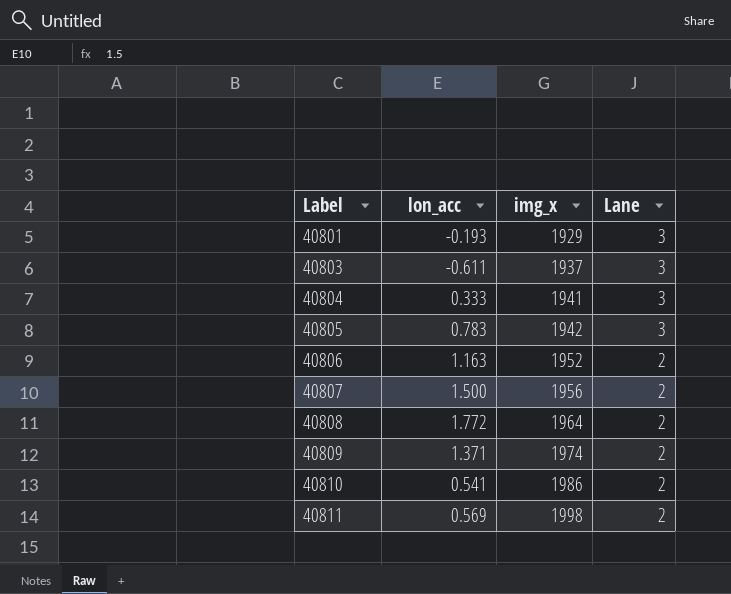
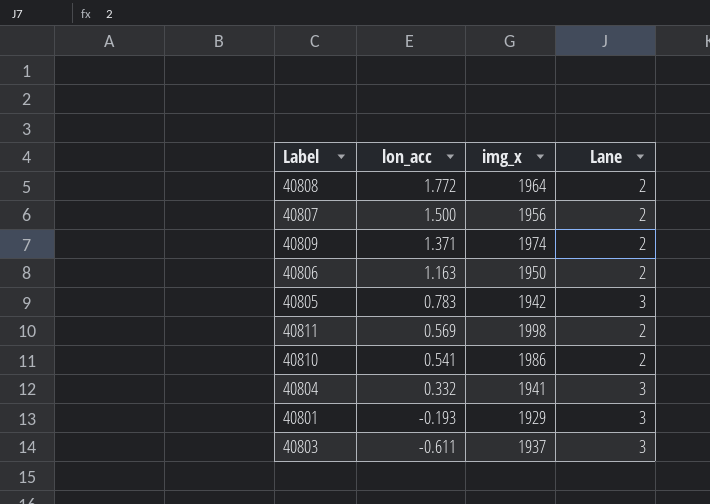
row order: Label ascending -> lon_acc descending
40806 | img_x: 1952 -> 1950
40804 | lon_acc: 0.333 -> 0.332

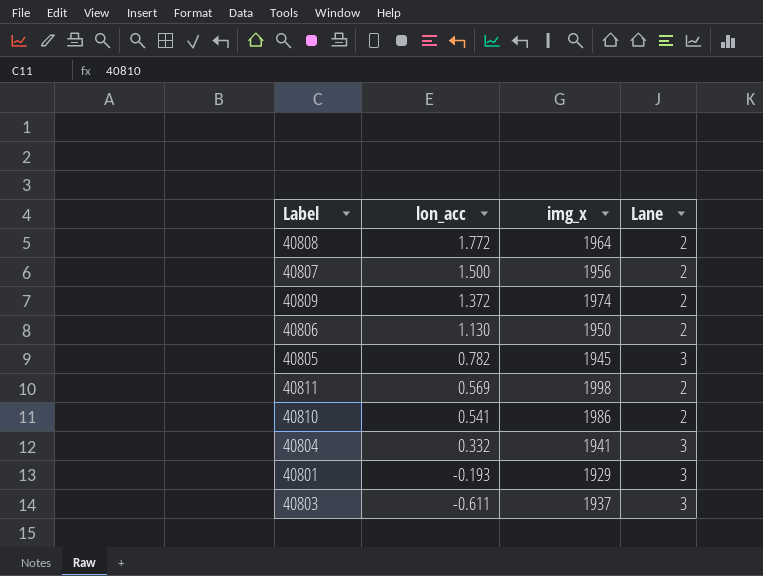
40809 | lon_acc: 1.371 -> 1.372
40806 | lon_acc: 1.163 -> 1.130
40805 | lon_acc: 0.783 -> 0.782
40805 | img_x: 1942 -> 1945

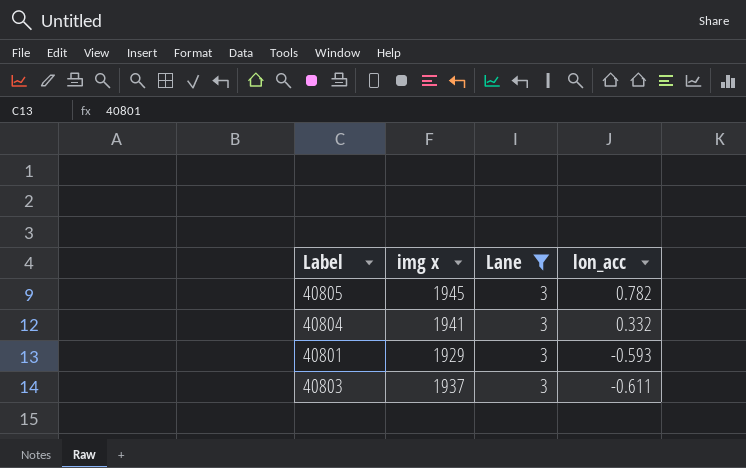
filter: none -> Lane = 3
column name: img_x -> img x
column lon_acc | position: 2 -> 4
40801 | lon_acc: -0.193 -> -0.593

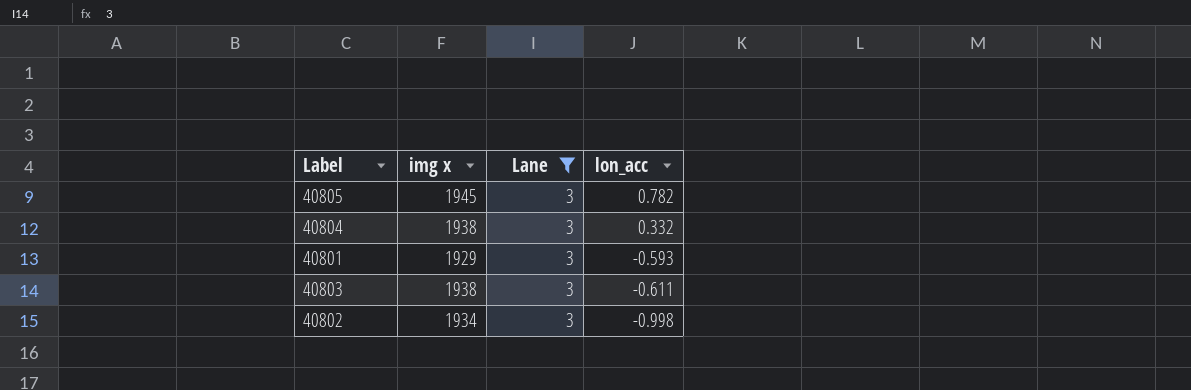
40804 | img x: 1941 -> 1938
40803 | img x: 1937 -> 1938
row 40802: none -> 1934 | 3 | -0.998

